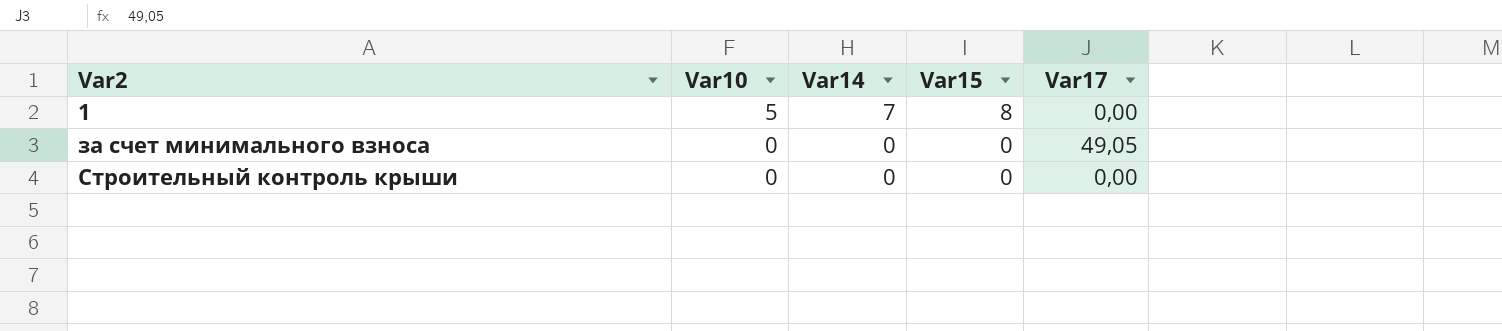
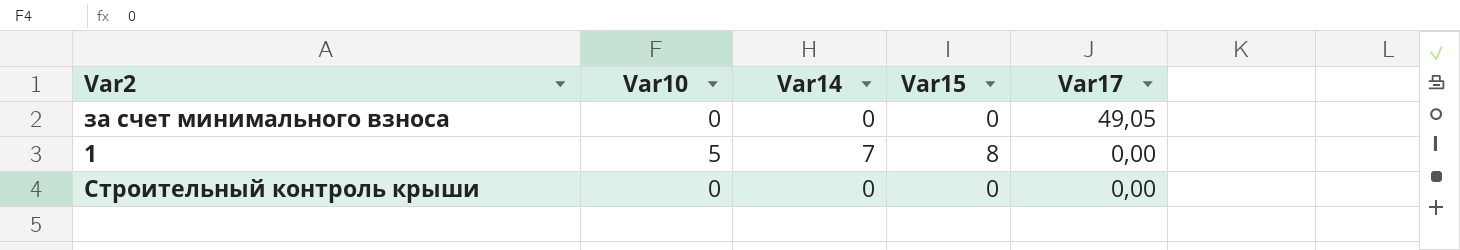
row order: Var2 ascending -> Var17 descending

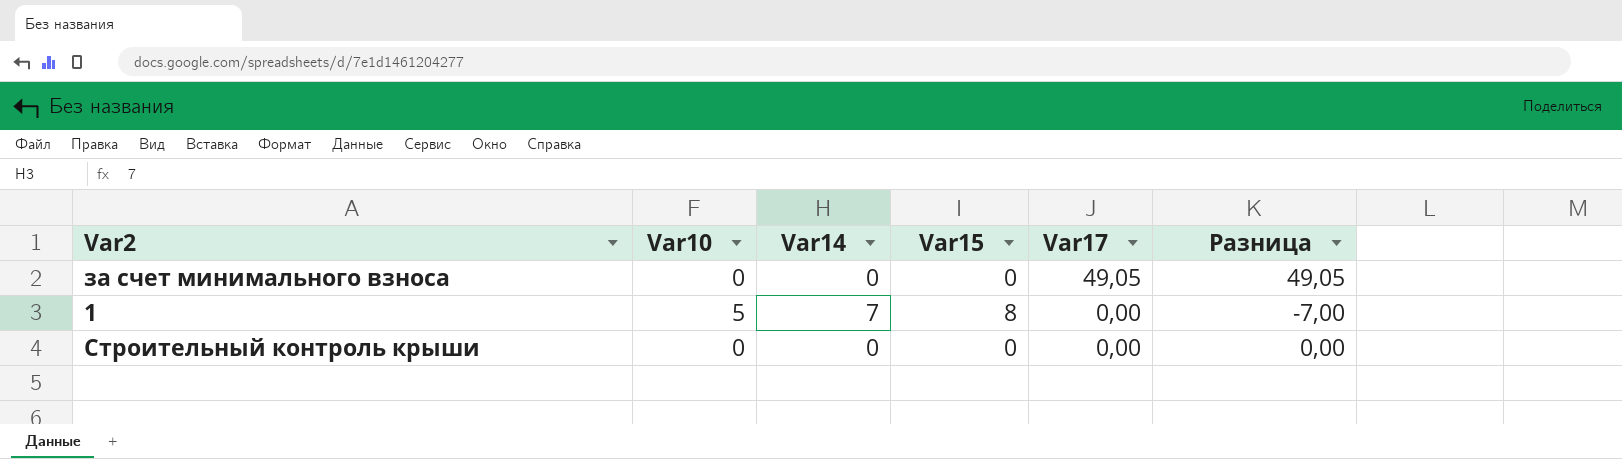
column Разница | formula: none -> [Var17] - [Var14]

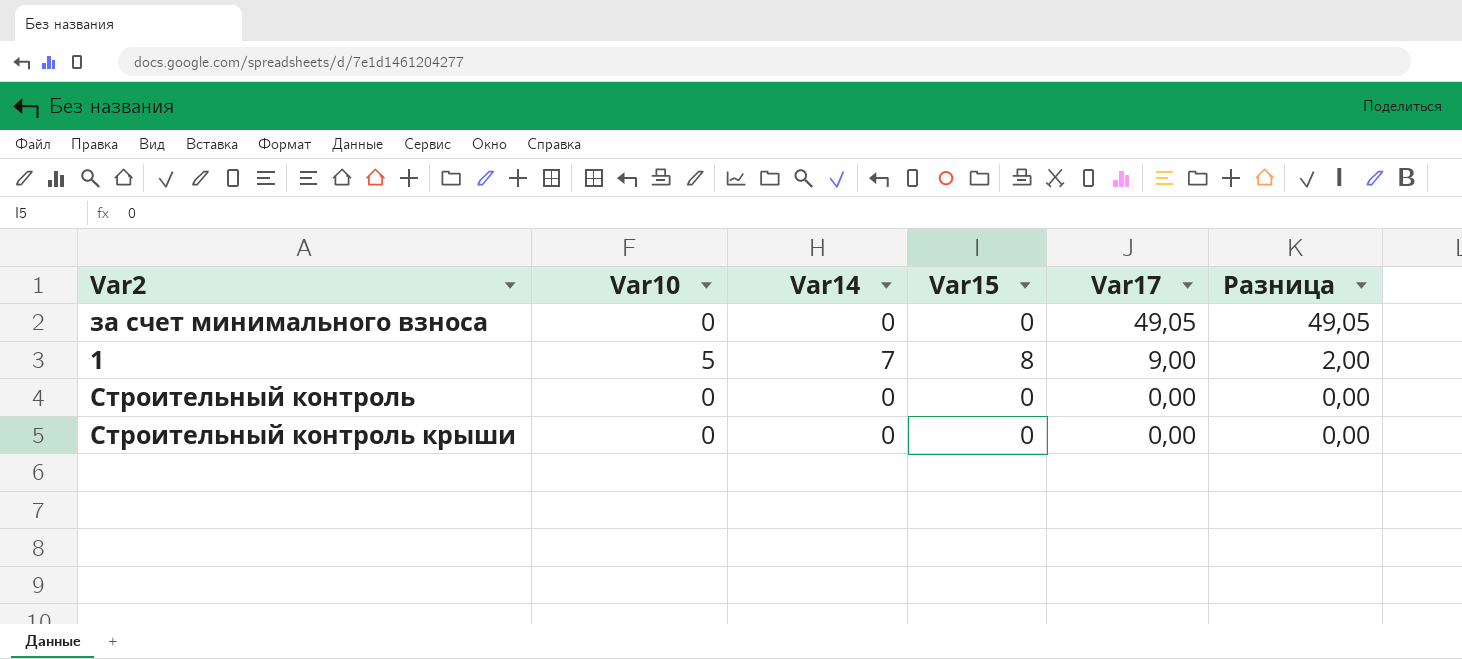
1 | Var17: 0,00 -> 9,00
1 | Разница: -7,00 -> 2,00
row Строительный контроль: none -> 0 | 0 | 0 | 0,00 | 0,00

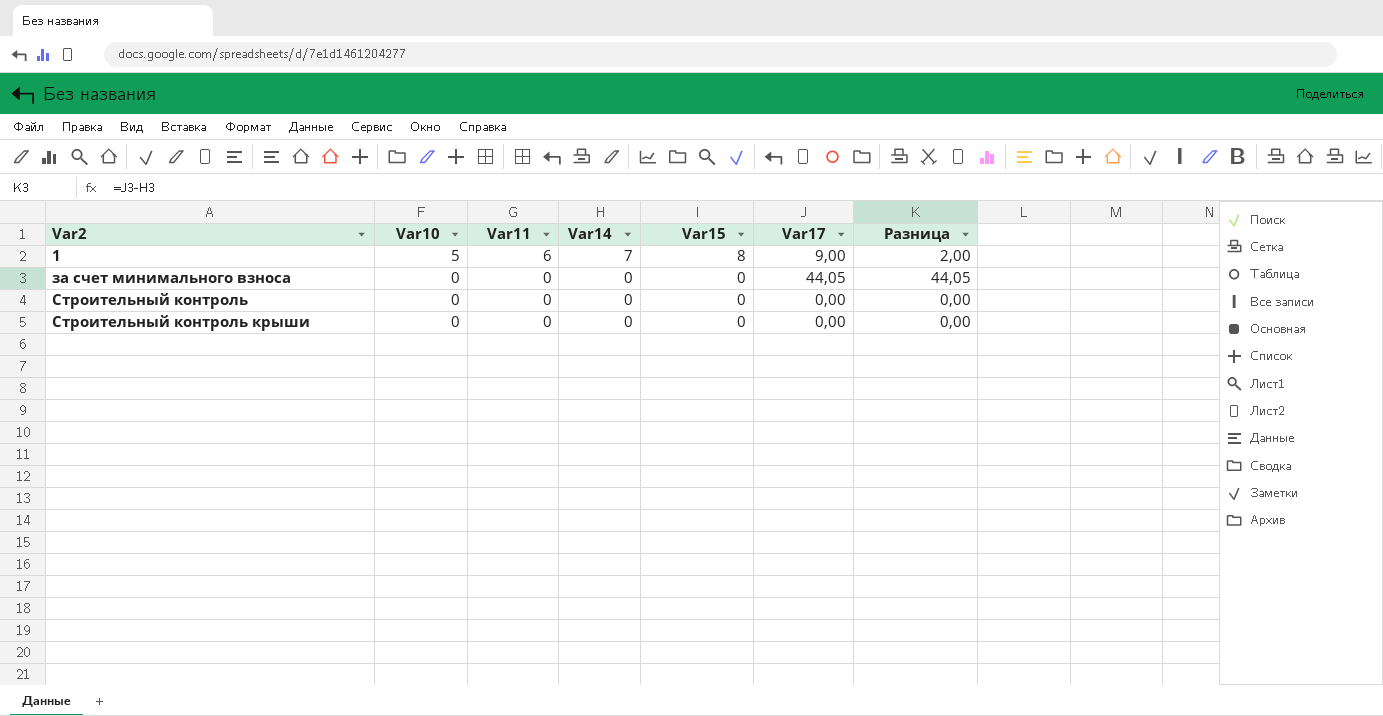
row order: Var17 descending -> Var2 ascending
column Var11 | position: none -> 3
за счет минимального взноса | Var17: 49,05 -> 44,05
за счет минимального взноса | Разница: 49,05 -> 44,05

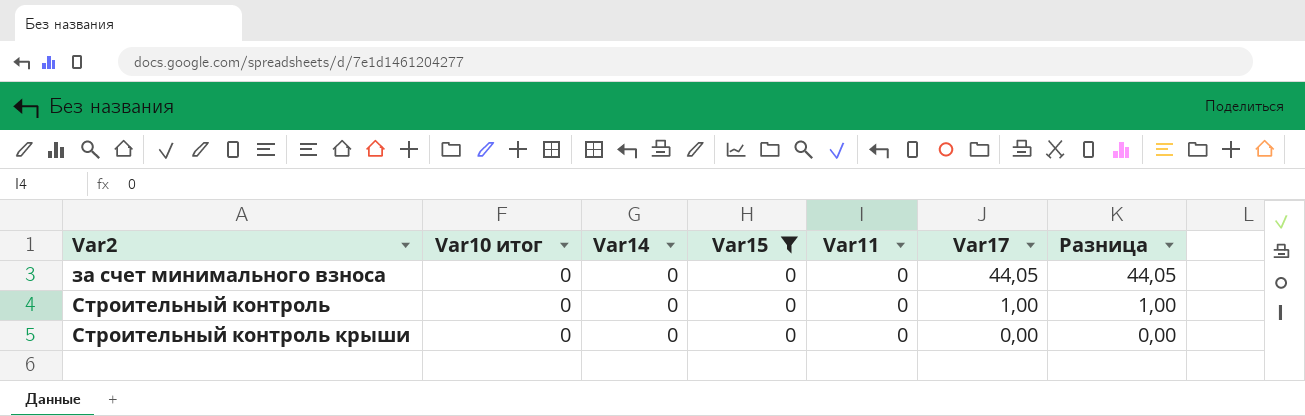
filter: none -> Var15 = 0
column name: Var10 -> Var10 итог
column Var11 | position: 3 -> 5
Строительный контроль | Var17: 0,00 -> 1,00
Строительный контроль | Разница: 0,00 -> 1,00

